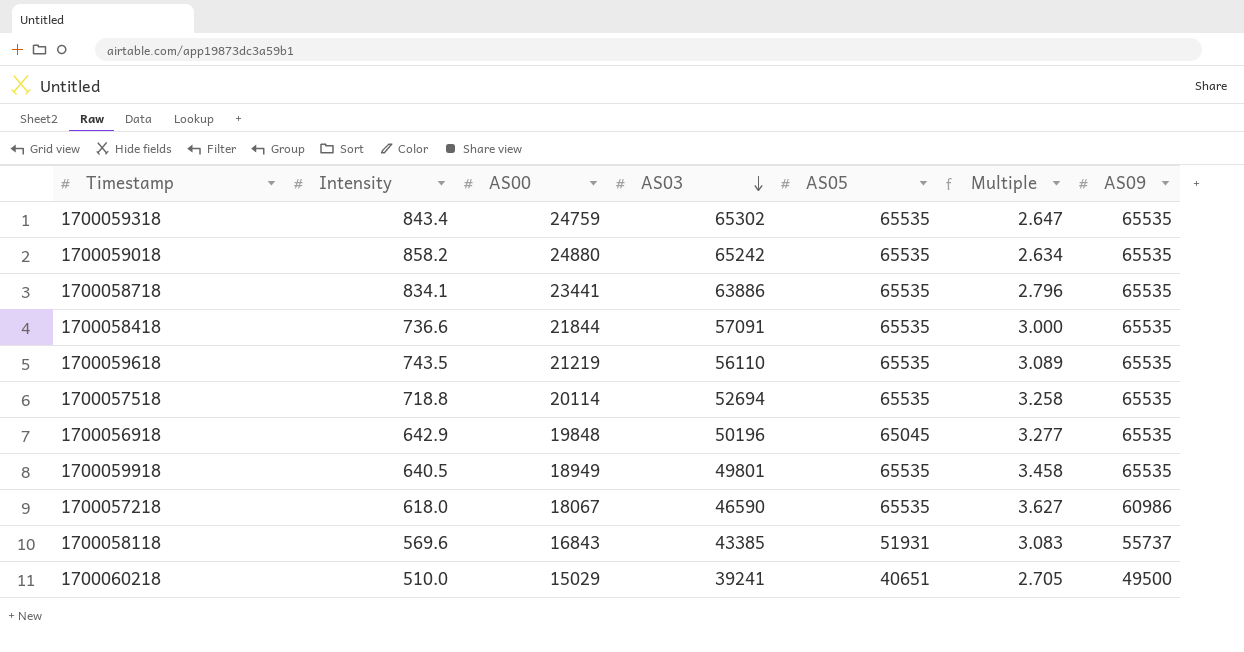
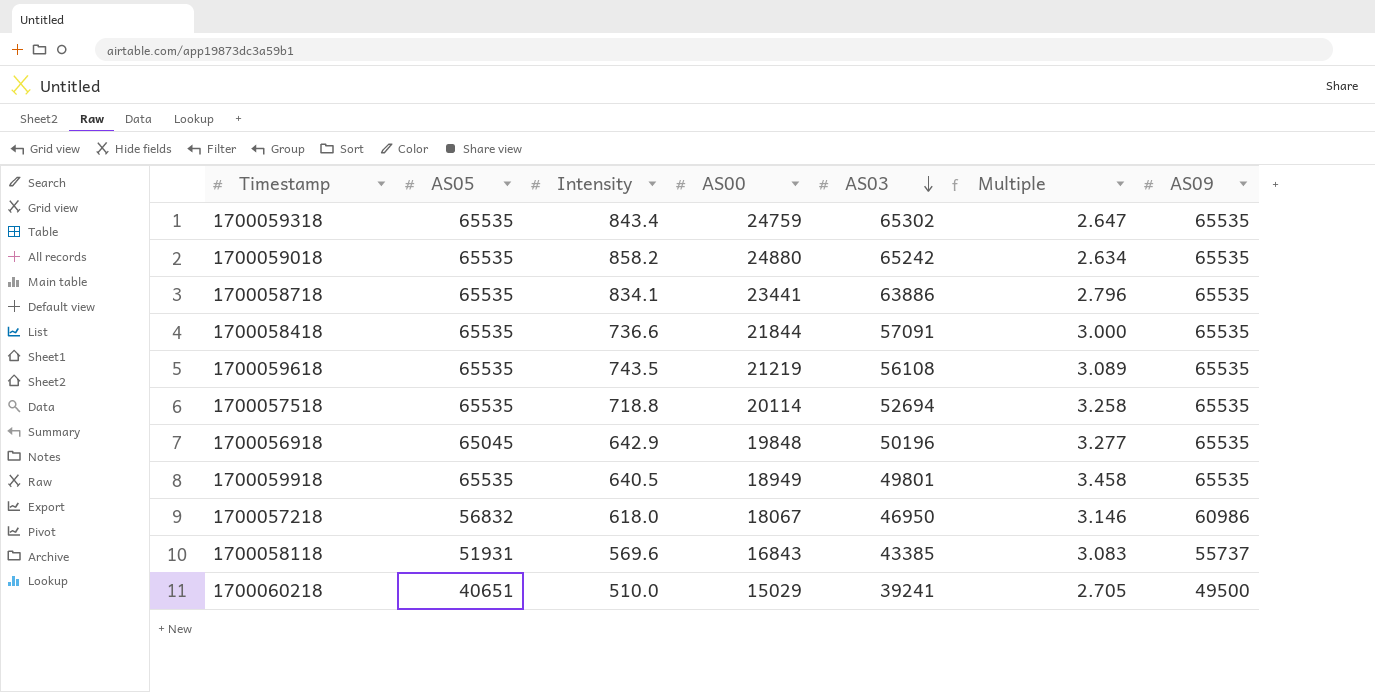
column AS05 | position: 5 -> 2
1700059618 | AS03: 56110 -> 56108
1700057218 | AS05: 65535 -> 56832
1700057218 | AS03: 46590 -> 46950
1700057218 | Multiple: 3.627 -> 3.146

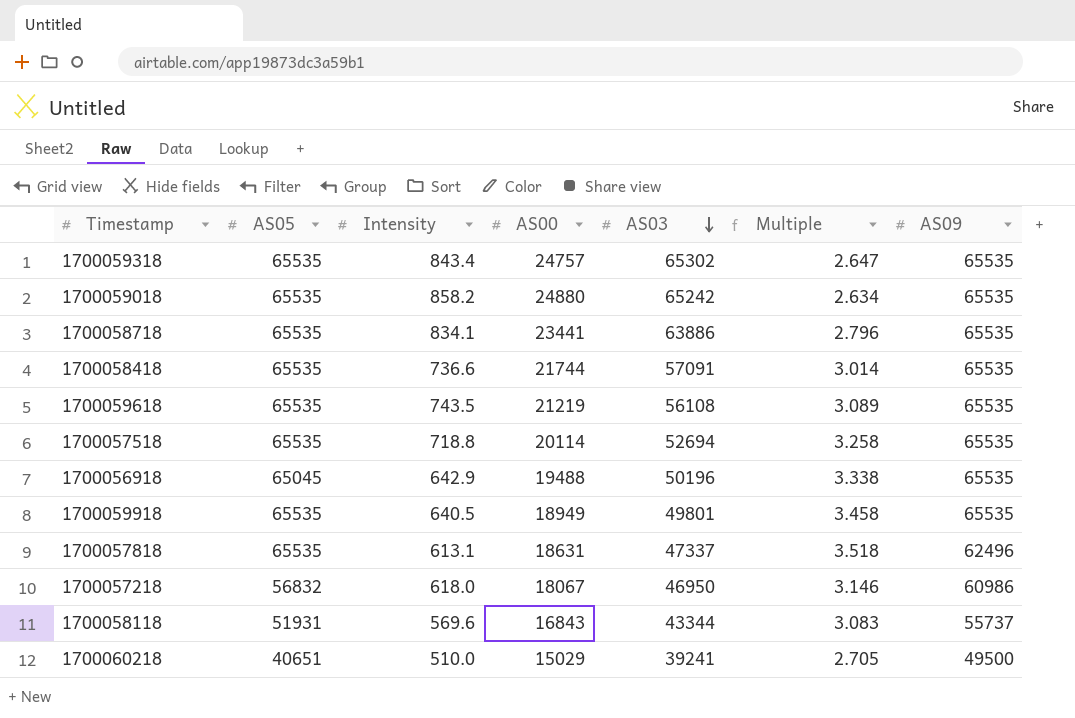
1700059318 | AS00: 24759 -> 24757
1700058418 | AS00: 21844 -> 21744
1700058418 | Multiple: 3.000 -> 3.014
1700056918 | AS00: 19848 -> 19488
1700056918 | Multiple: 3.277 -> 3.338
row 1700057818: none -> 65535 | 613.1 | 18631 | 47337 | 3.518 | 62496
1700058118 | AS03: 43385 -> 43344

